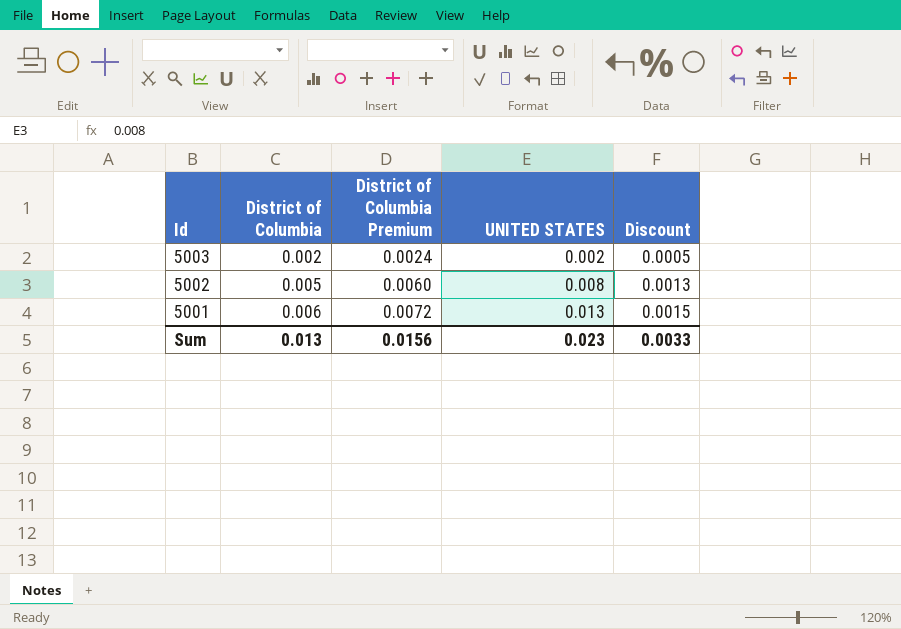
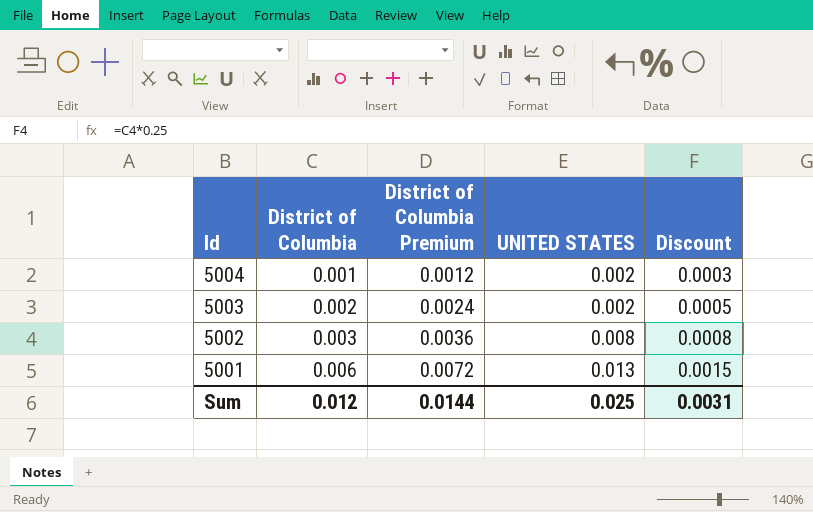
row 5004: none -> 0.001 | 0.0012 | 0.002 | 0.0003
5002 | District of Columbia: 0.005 -> 0.003
5002 | District of Columbia Premium: 0.0060 -> 0.0036
5002 | Discount: 0.0013 -> 0.0008
Sum | District of Columbia: 0.013 -> 0.012
Sum | District of Columbia Premium: 0.0156 -> 0.0144
Sum | UNITED STATES: 0.023 -> 0.025
Sum | Discount: 0.0033 -> 0.0031

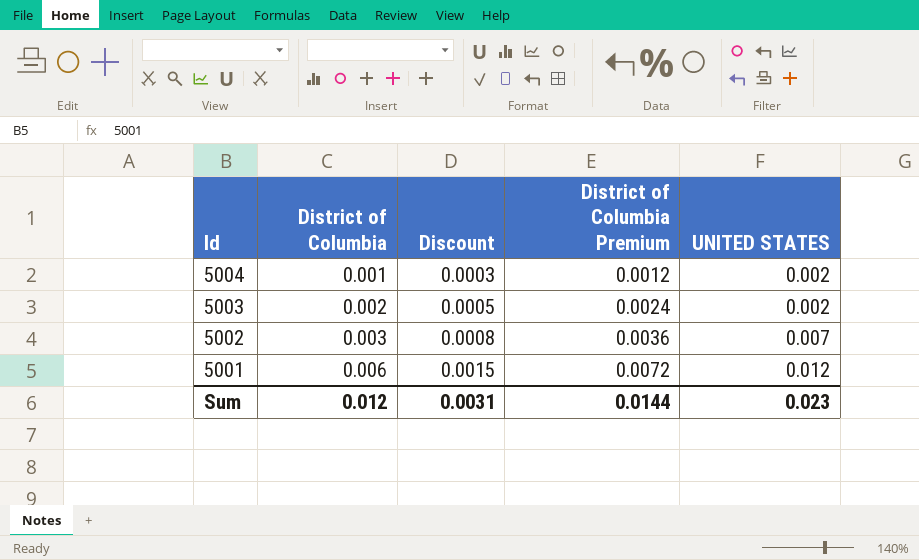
column Discount | position: 5 -> 3
5002 | UNITED STATES: 0.008 -> 0.007
5001 | UNITED STATES: 0.013 -> 0.012
Sum | UNITED STATES: 0.025 -> 0.023

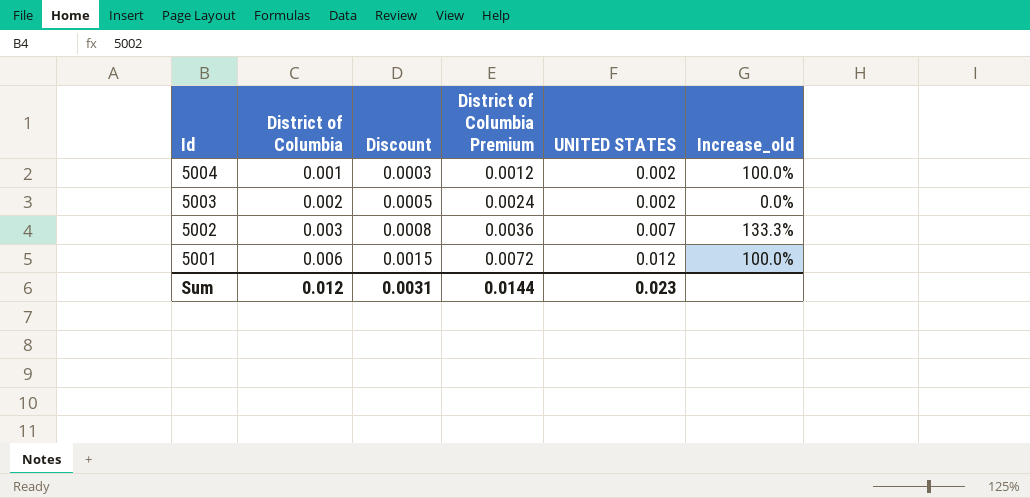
column Increase_old | formula: none -> ([UNITED STATES] - [District of Columbia]) / [District of Columbia]

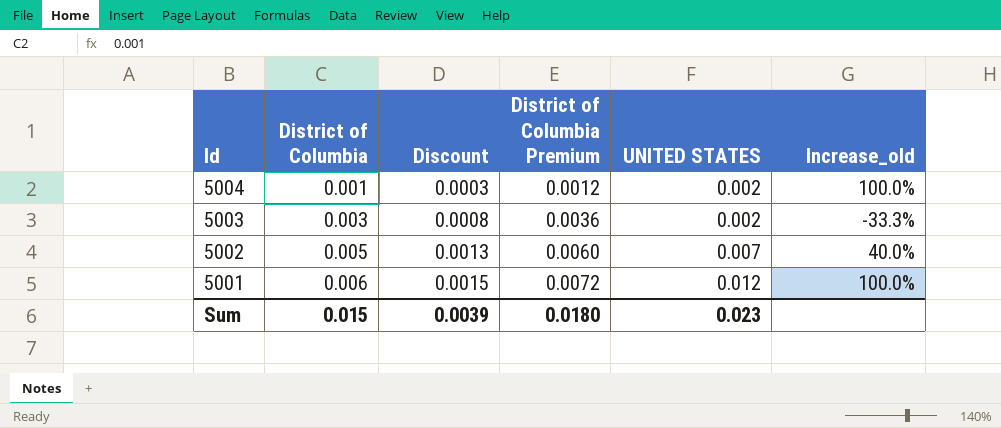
5003 | District of Columbia: 0.002 -> 0.003
5003 | Discount: 0.0005 -> 0.0008
5003 | District of Columbia Premium: 0.0024 -> 0.0036
5003 | Increase_old: 0.0% -> -33.3%
5002 | District of Columbia: 0.003 -> 0.005
5002 | Discount: 0.0008 -> 0.0013
5002 | District of Columbia Premium: 0.0036 -> 0.0060
5002 | Increase_old: 133.3% -> 40.0%
Sum | District of Columbia: 0.012 -> 0.015
Sum | Discount: 0.0031 -> 0.0039
Sum | District of Columbia Premium: 0.0144 -> 0.0180

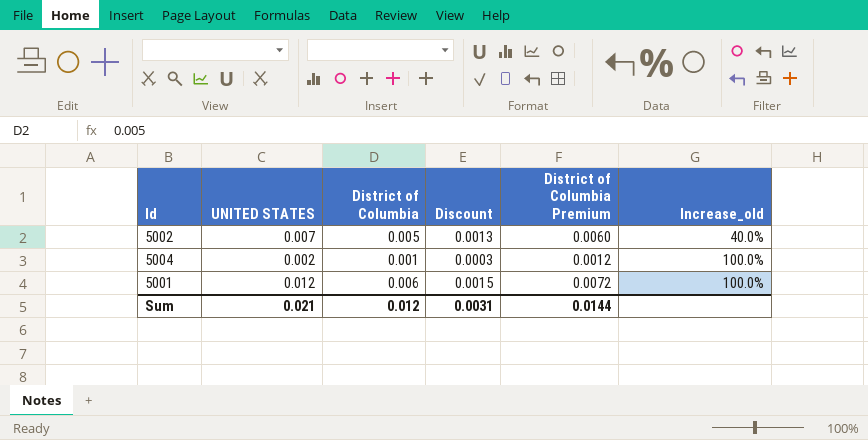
row order: Id descending -> Increase_old ascending
column UNITED STATES | position: 5 -> 2
row 5003: 0.003 | 0.0008 | 0.0036 | 0.002 | -33.3% -> none
Sum | UNITED STATES: 0.023 -> 0.021
Sum | District of Columbia: 0.015 -> 0.012
Sum | Discount: 0.0039 -> 0.0031
Sum | District of Columbia Premium: 0.0180 -> 0.0144

